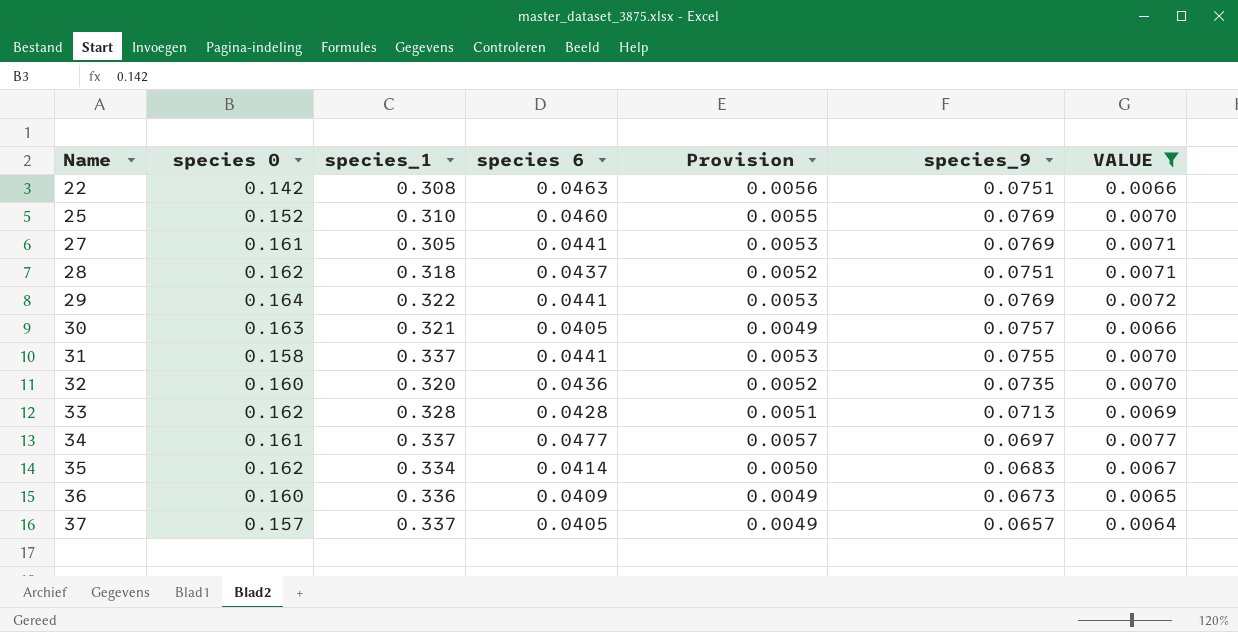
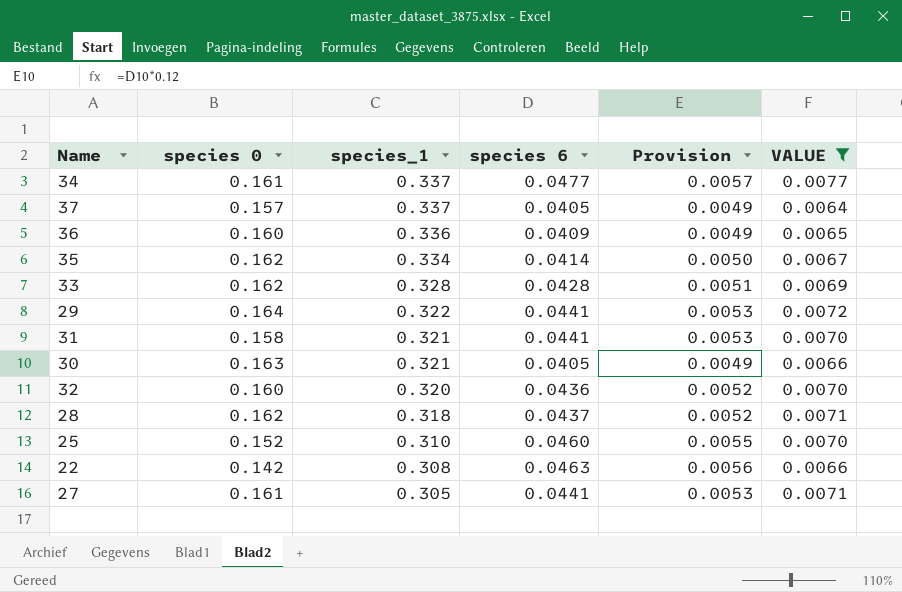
row order: Name ascending -> species_1 descending
column species_9 | position: 6 -> none
31 | species_1: 0.337 -> 0.321

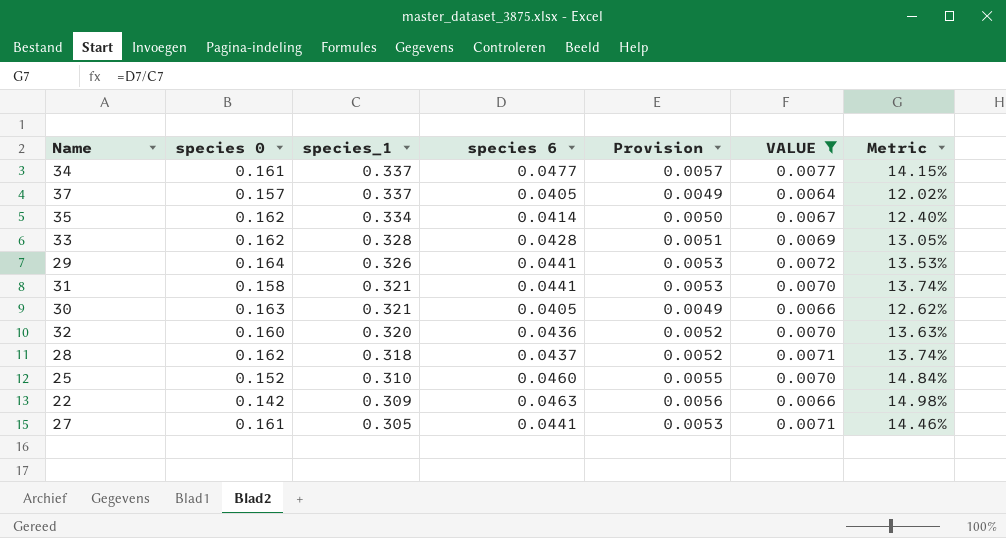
column Metric | formula: none -> [species 6] / [species_1]
row 36: 0.160 | 0.336 | 0.0409 | 0.0049 | 0.0065 -> none
29 | species_1: 0.322 -> 0.326
22 | species_1: 0.308 -> 0.309

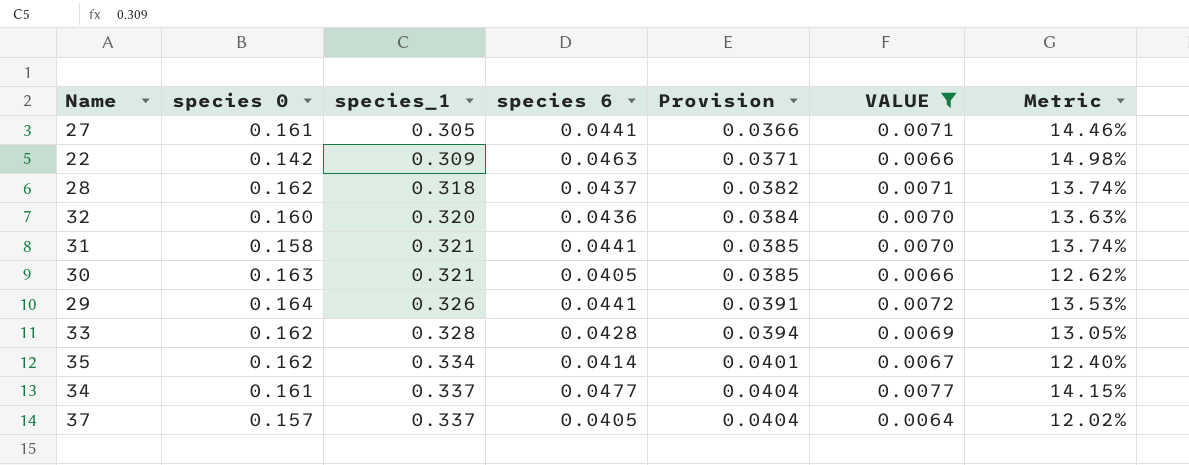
row order: species_1 descending -> species_1 ascending
column Provision | formula: [species 6] * 0.12 -> [species_1] * 0.12
row 25: 0.152 | 0.310 | 0.0460 | 0.0055 | 0.0070 | 14.84% -> none

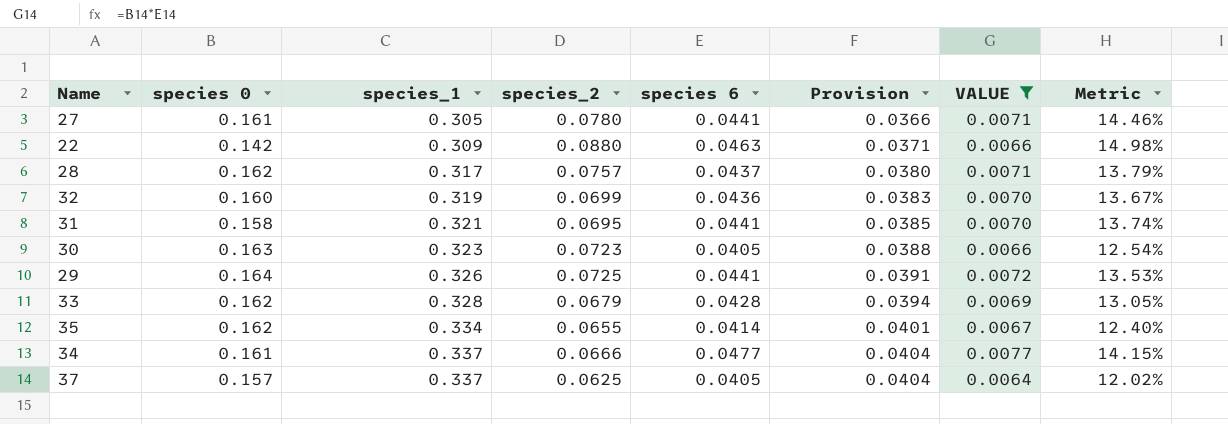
column species_2 | position: none -> 4
28 | species_1: 0.318 -> 0.317
28 | Provision: 0.0382 -> 0.0380
28 | Metric: 13.74% -> 13.79%
32 | species_1: 0.320 -> 0.319
32 | Provision: 0.0384 -> 0.0383
32 | Metric: 13.63% -> 13.67%
30 | species_1: 0.321 -> 0.323
30 | Provision: 0.0385 -> 0.0388
30 | Metric: 12.62% -> 12.54%

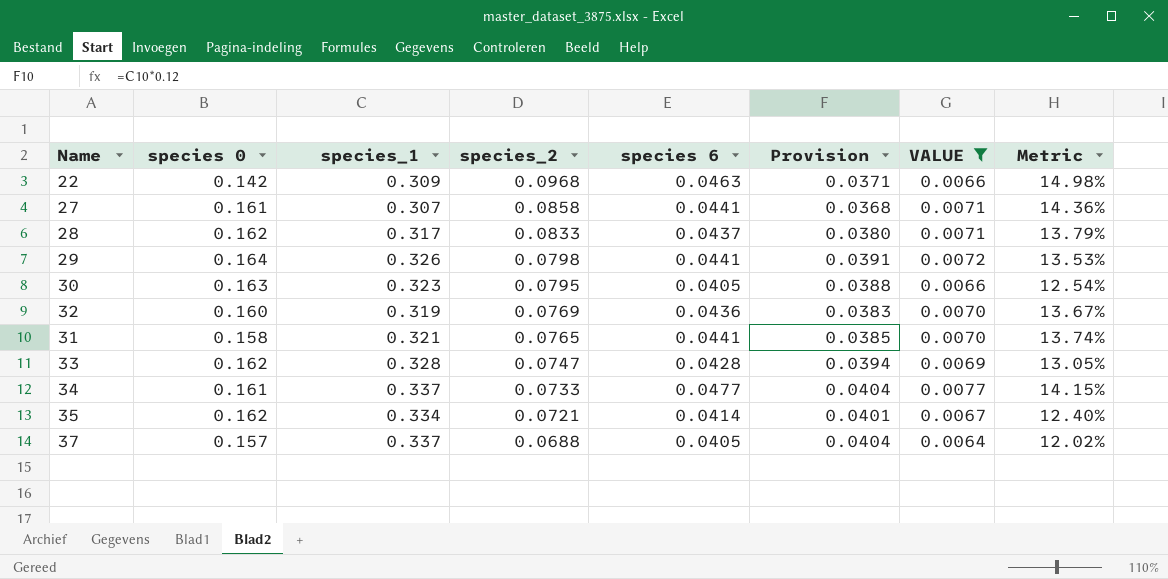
row order: species_1 ascending -> species_2 descending
22 | species_2: 0.0880 -> 0.0968
27 | species_1: 0.305 -> 0.307
27 | species_2: 0.0780 -> 0.0858
27 | Provision: 0.0366 -> 0.0368
27 | Metric: 14.46% -> 14.36%
28 | species_2: 0.0757 -> 0.0833
29 | species_2: 0.0725 -> 0.0798
30 | species_2: 0.0723 -> 0.0795
32 | species_2: 0.0699 -> 0.0769
31 | species_2: 0.0695 -> 0.0765
33 | species_2: 0.0679 -> 0.0747
34 | species_2: 0.0666 -> 0.0733
35 | species_2: 0.0655 -> 0.0721
37 | species_2: 0.0625 -> 0.0688

